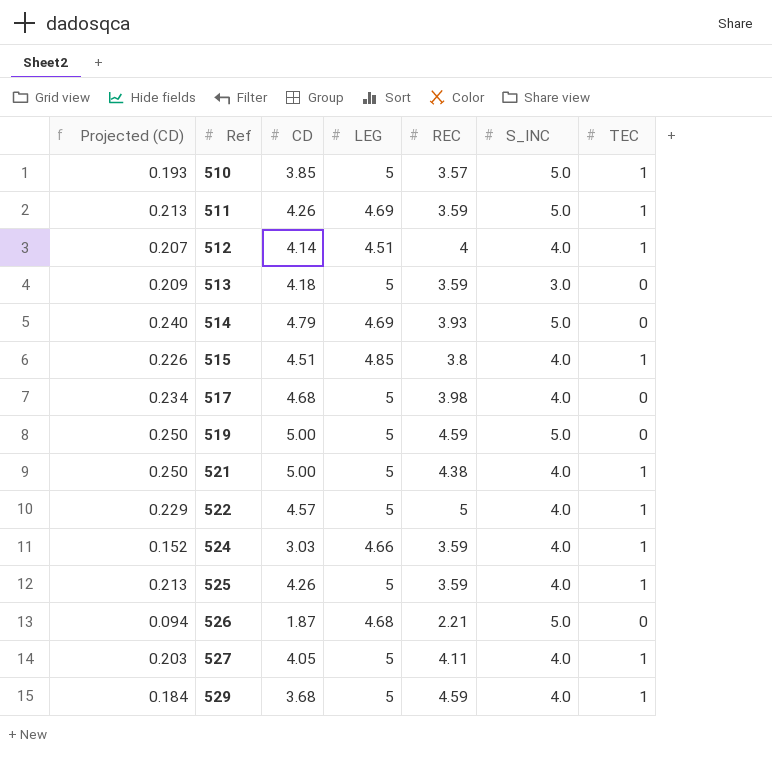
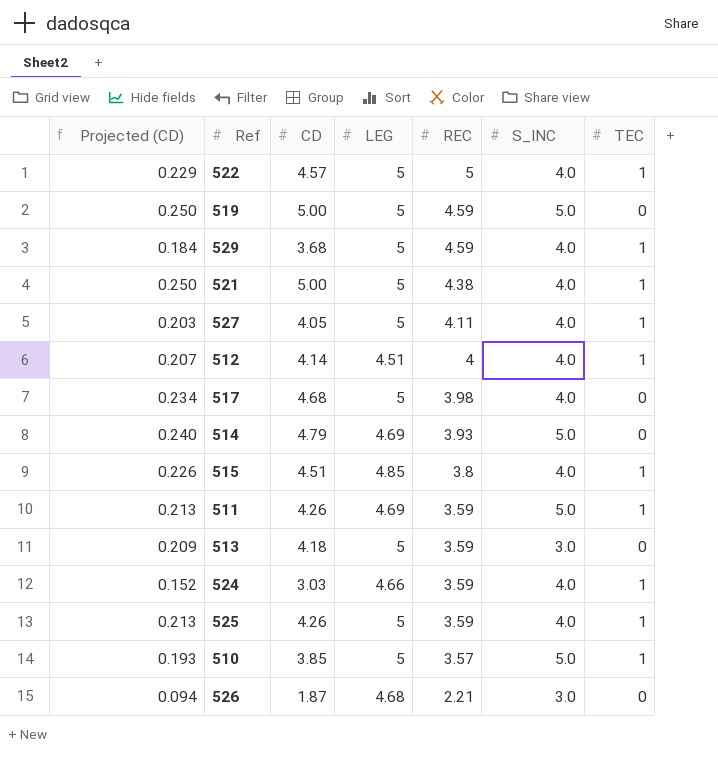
row order: Ref ascending -> REC descending
526 | S_INC: 5.0 -> 3.0

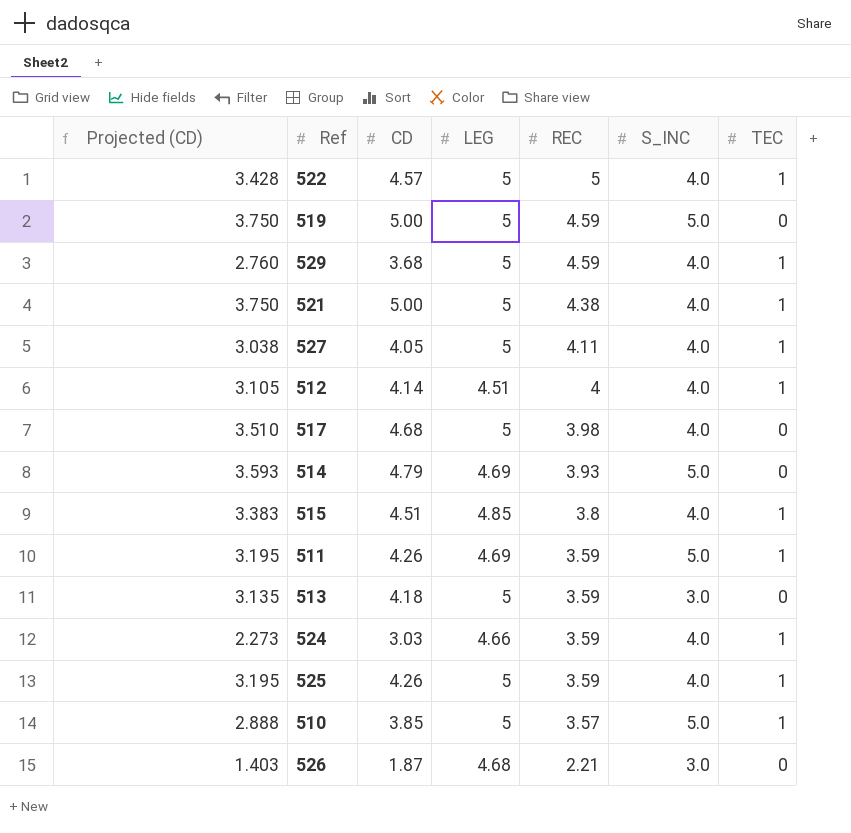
column Projected (CD) | formula: [CD] * 0.05 -> [CD] * 0.75

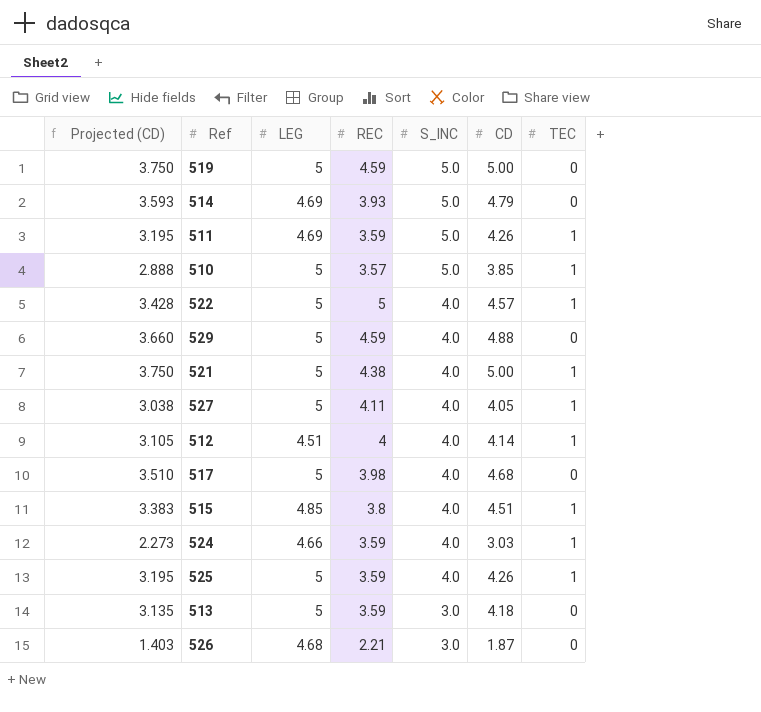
row order: REC descending -> S_INC descending
column CD | position: 3 -> 6
529 | Projected (CD): 2.760 -> 3.660
529 | CD: 3.68 -> 4.88
529 | TEC: 1 -> 0

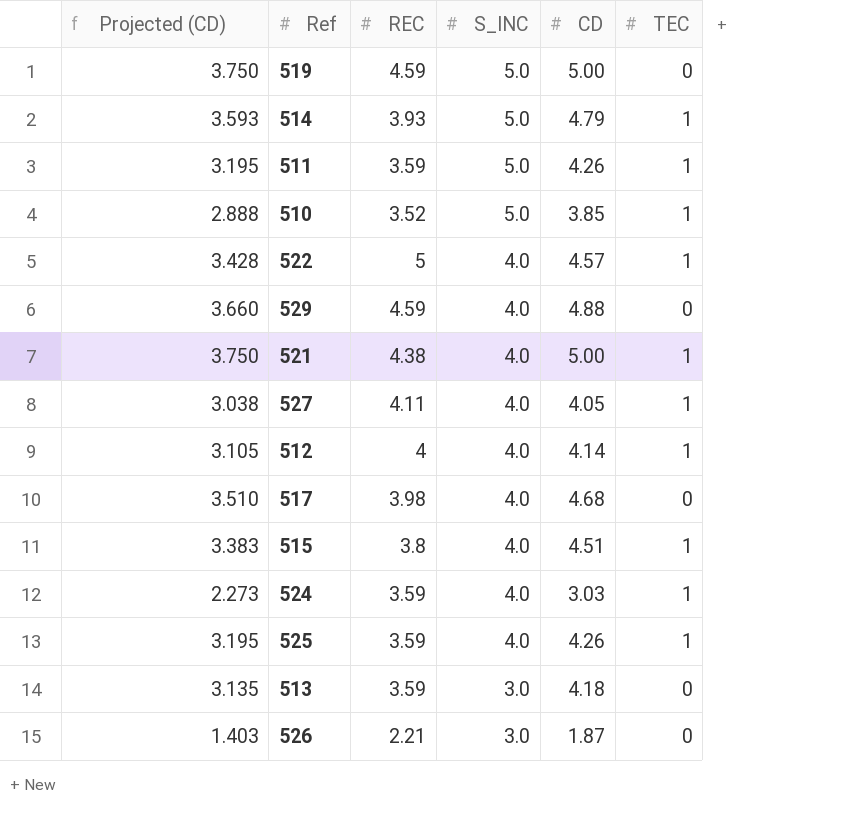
column LEG | position: 3 -> none
514 | TEC: 0 -> 1
510 | REC: 3.57 -> 3.52

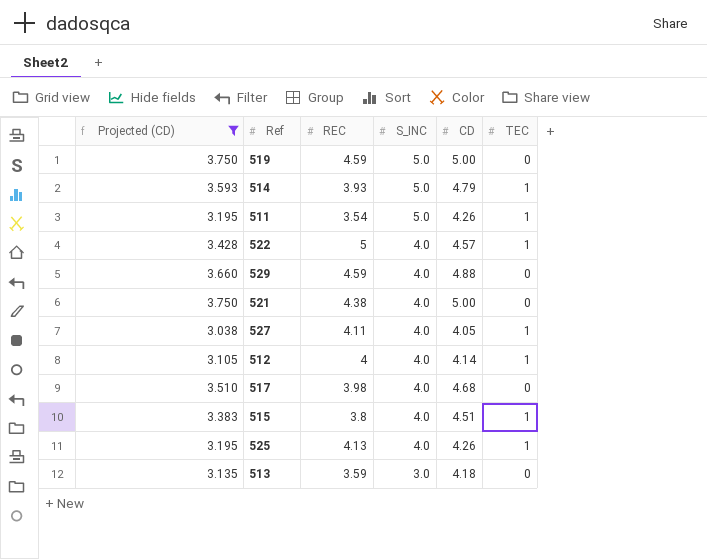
filter: none -> Projected (CD) >= 3.038
511 | REC: 3.59 -> 3.54
521 | TEC: 1 -> 0
525 | REC: 3.59 -> 4.13

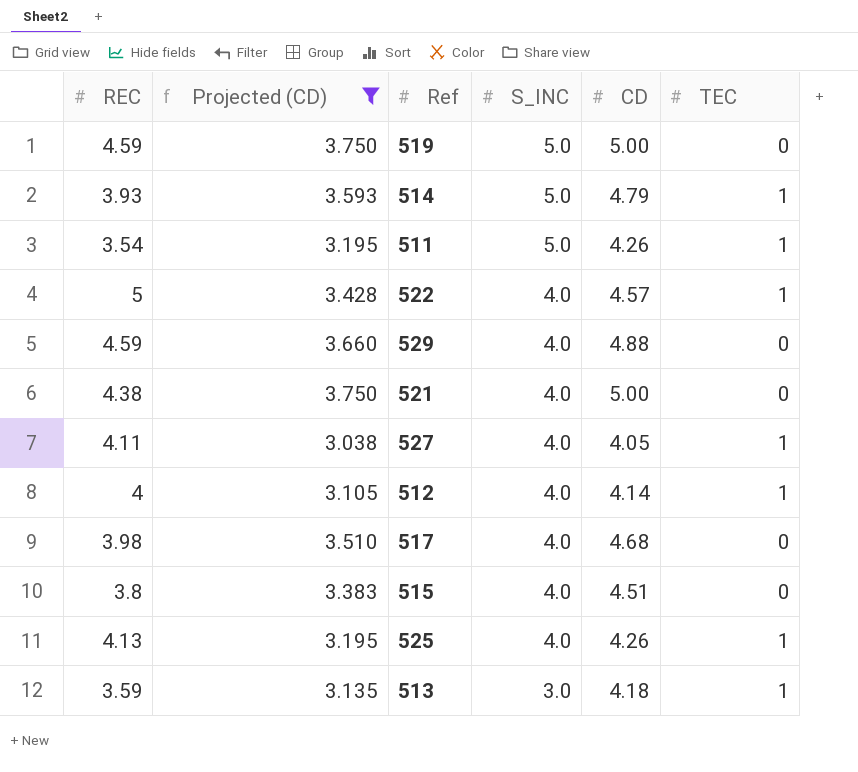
column REC | position: 3 -> 1
515 | TEC: 1 -> 0
513 | TEC: 0 -> 1

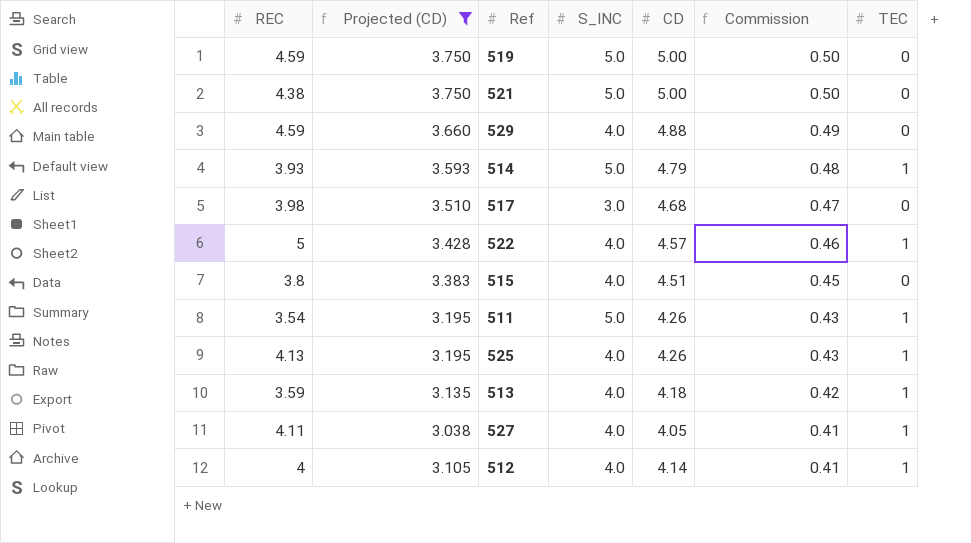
row order: S_INC descending -> Commission descending
column Commission | formula: none -> [CD] * 0.1
521 | S_INC: 4.0 -> 5.0
517 | S_INC: 4.0 -> 3.0
513 | S_INC: 3.0 -> 4.0

